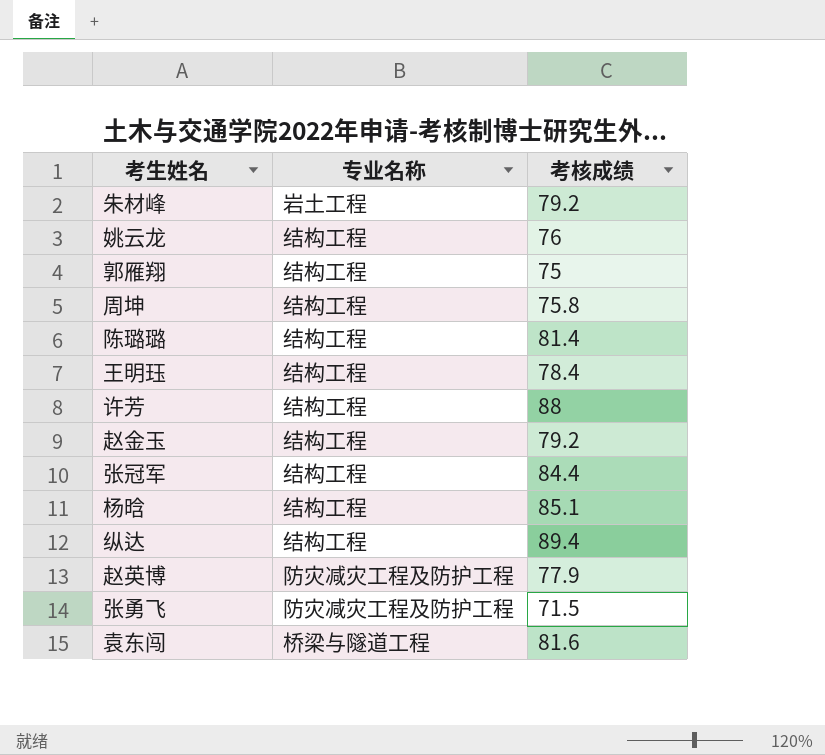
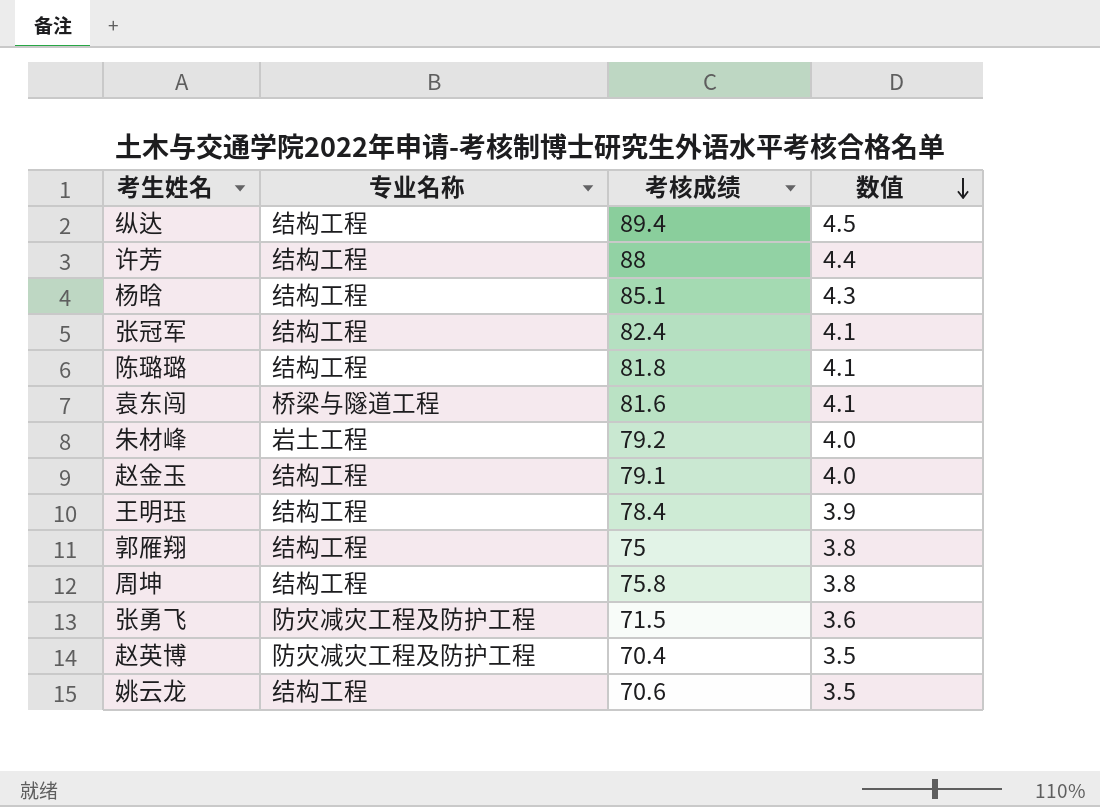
row order: none -> 数值 descending
column 数值 | formula: none -> [考核成绩] * 0.05
张冠军 | 考核成绩: 84.4 -> 82.4
陈璐璐 | 考核成绩: 81.4 -> 81.8
赵金玉 | 考核成绩: 79.2 -> 79.1
赵英博 | 考核成绩: 77.9 -> 70.4
姚云龙 | 考核成绩: 76 -> 70.6

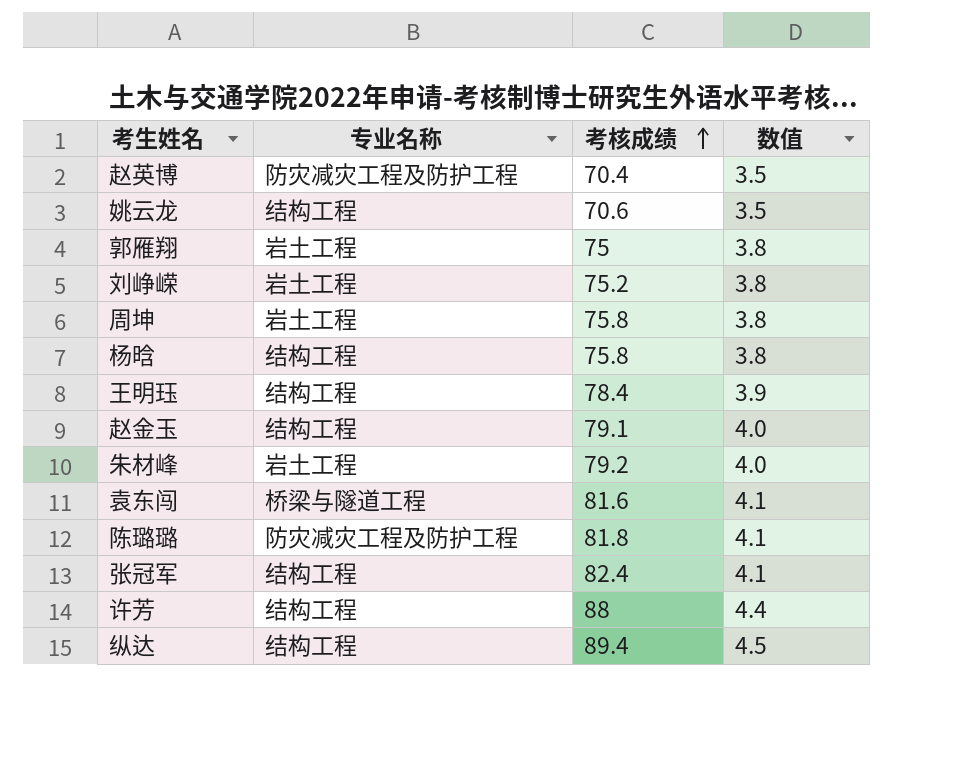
row order: 数值 descending -> 考核成绩 ascending
row 张勇飞: 防灾减灾工程及防护工程 | 71.5 | 3.6 -> none
郭雁翔 | 专业名称: 结构工程 -> 岩土工程
row 刘峥嵘: none -> 岩土工程 | 75.2 | 3.8
周坤 | 专业名称: 结构工程 -> 岩土工程
杨晗 | 考核成绩: 85.1 -> 75.8
杨晗 | 数值: 4.3 -> 3.8
陈璐璐 | 专业名称: 结构工程 -> 防灾减灾工程及防护工程

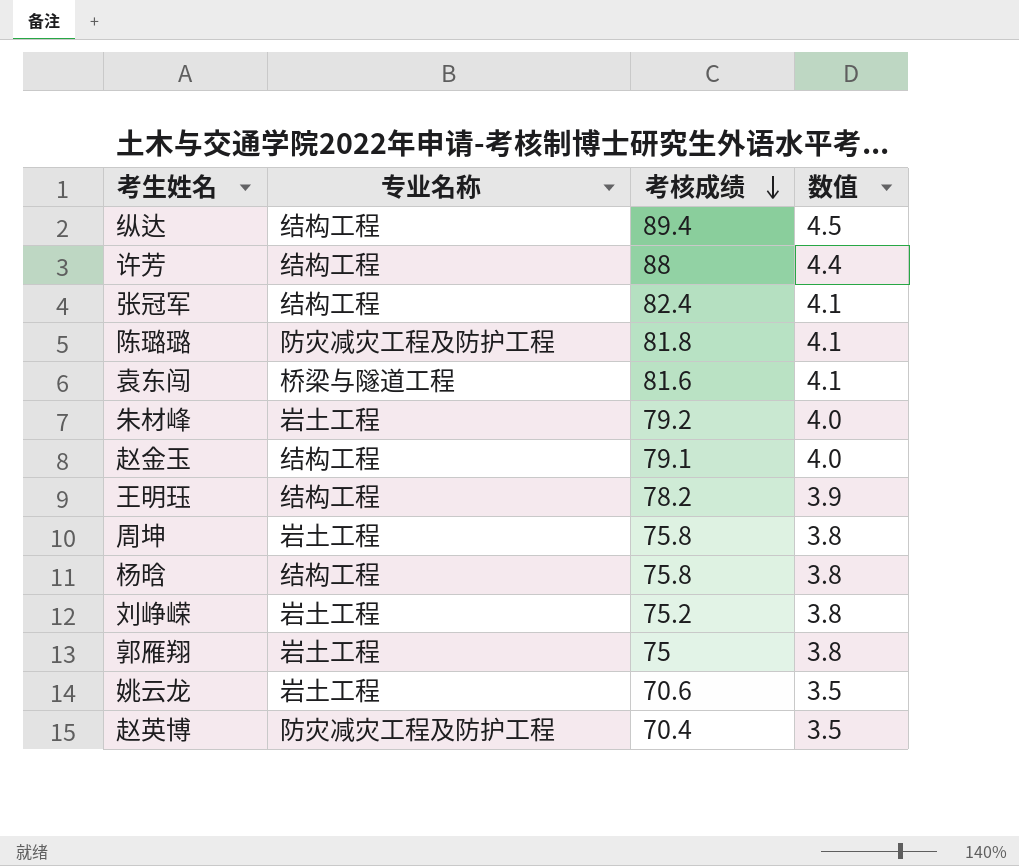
row order: 考核成绩 ascending -> 考核成绩 descending
王明珏 | 考核成绩: 78.4 -> 78.2
姚云龙 | 专业名称: 结构工程 -> 岩土工程

